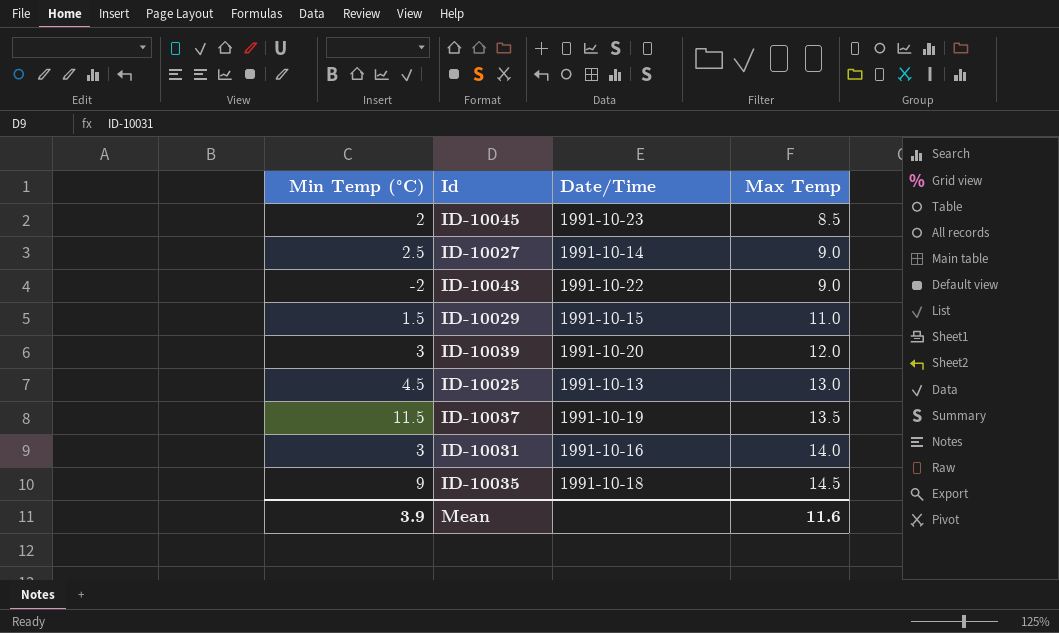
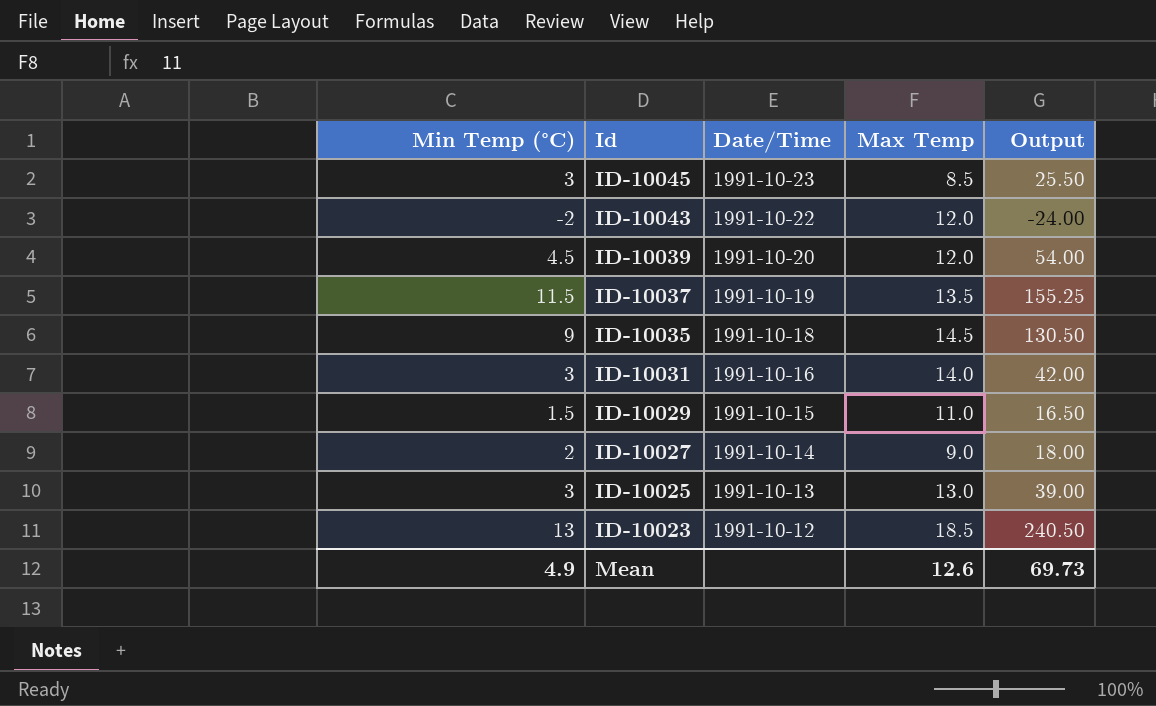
row order: Max Temp ascending -> Id descending
column Output | formula: none -> [Min Temp (°C)] * [Max Temp]
ID-10045 | Min Temp (°C): 2 -> 3
ID-10043 | Max Temp: 9.0 -> 12.0
ID-10039 | Min Temp (°C): 3 -> 4.5
ID-10027 | Min Temp (°C): 2.5 -> 2
ID-10025 | Min Temp (°C): 4.5 -> 3
row ID-10023: none -> 13 | 1991-10-12 | 18.5 | 240.50
Mean | Min Temp (°C): 3.9 -> 4.9
Mean | Max Temp: 11.6 -> 12.6

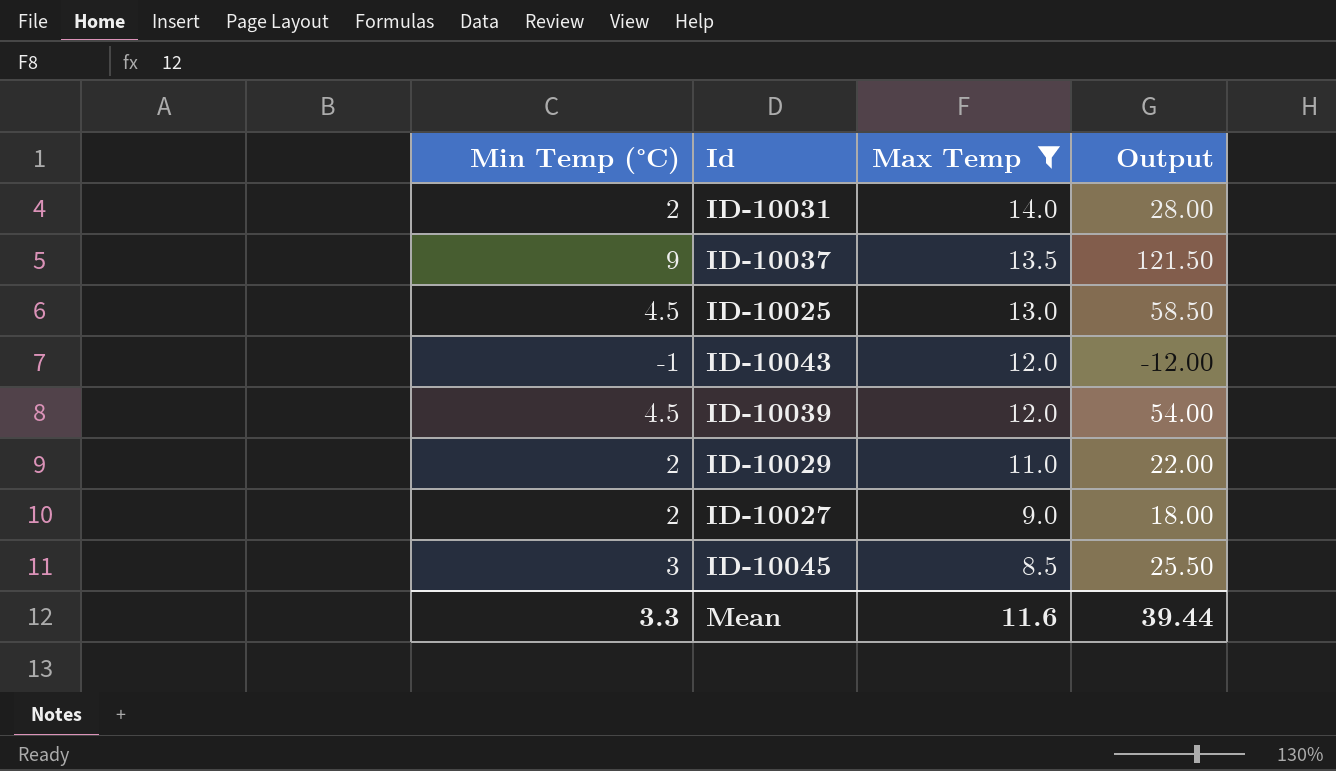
filter: none -> Max Temp <= 14.0
row order: Id descending -> Max Temp descending
column Date/Time | position: 3 -> none
ID-10031 | Min Temp (°C): 3 -> 2
ID-10031 | Output: 42.00 -> 28.00
ID-10037 | Min Temp (°C): 11.5 -> 9
ID-10037 | Output: 155.25 -> 121.50
ID-10025 | Min Temp (°C): 3 -> 4.5
ID-10025 | Output: 39.00 -> 58.50
ID-10043 | Min Temp (°C): -2 -> -1
ID-10043 | Output: -24.00 -> -12.00
ID-10029 | Min Temp (°C): 1.5 -> 2
ID-10029 | Output: 16.50 -> 22.00
Mean | Min Temp (°C): 4.9 -> 3.3
Mean | Max Temp: 12.6 -> 11.6
Mean | Output: 69.73 -> 39.44

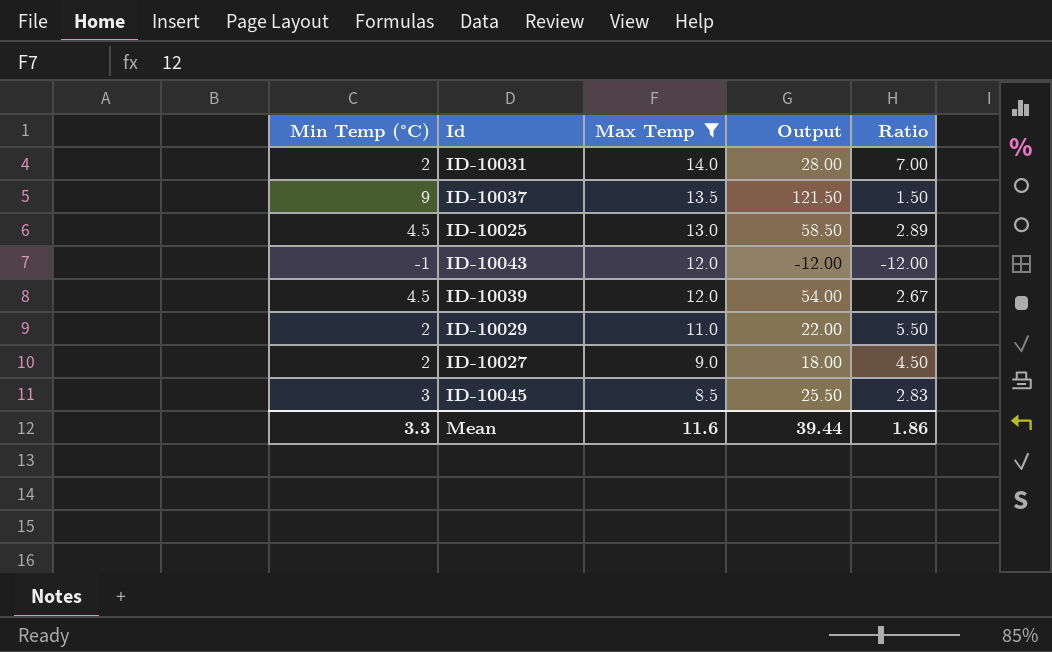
column Ratio | formula: none -> [Max Temp] / [Min Temp (°C)]

